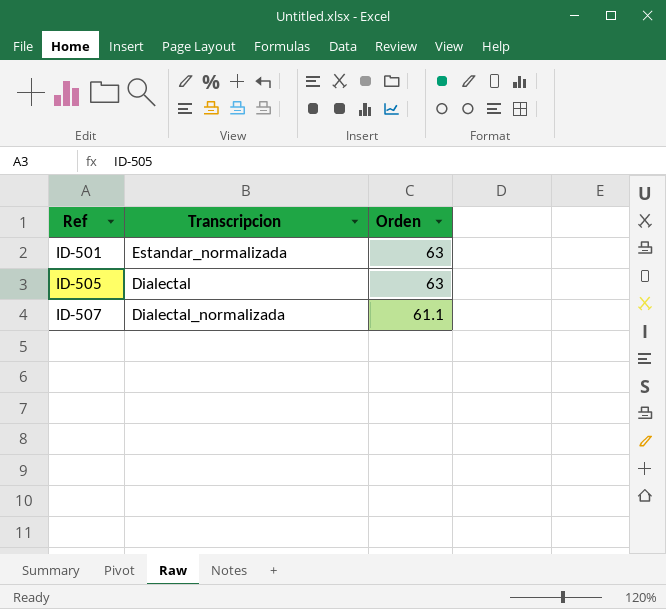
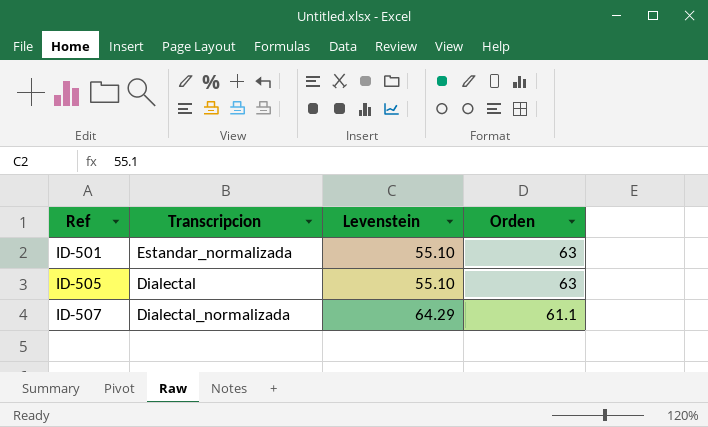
column Levenstein | position: none -> 3

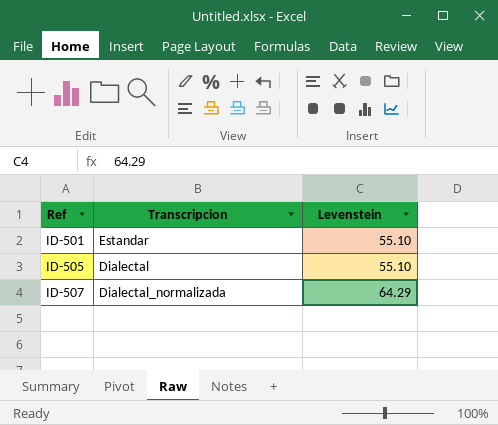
column Orden | position: 4 -> none
ID-501 | Transcripcion: Estandar_normalizada -> Estandar

